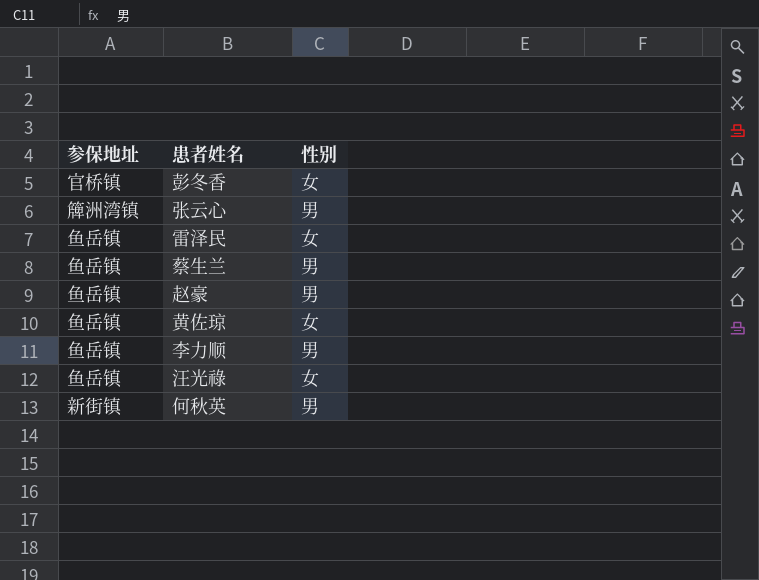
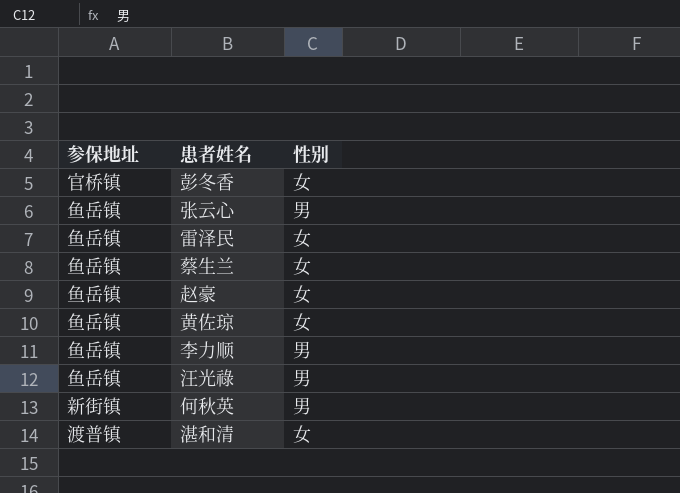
张云心 | 参保地址: 簰洲湾镇 -> 鱼岳镇
蔡生兰 | 性别: 男 -> 女
赵豪 | 性别: 男 -> 女
汪光祿 | 性别: 女 -> 男
row 湛和清: none -> 渡普镇 | 女

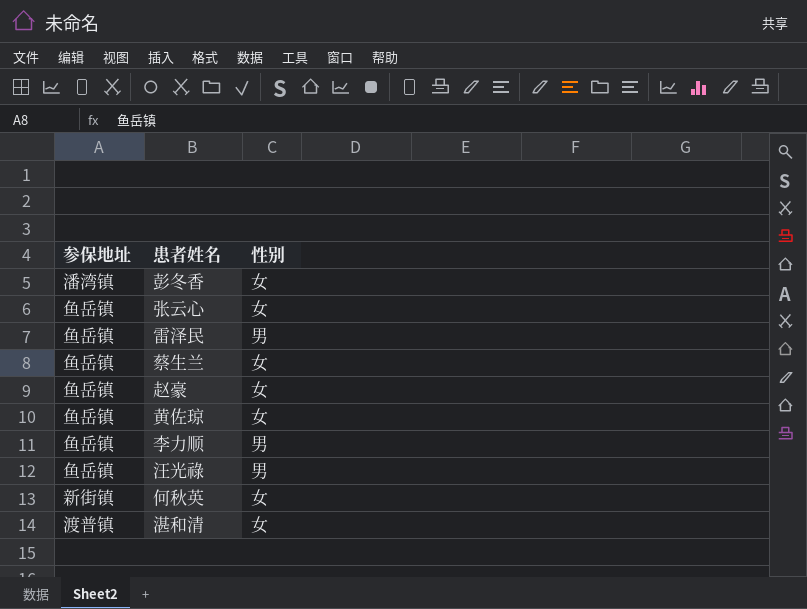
彭冬香 | 参保地址: 官桥镇 -> 潘湾镇
张云心 | 性别: 男 -> 女
雷泽民 | 性别: 女 -> 男
何秋英 | 性别: 男 -> 女

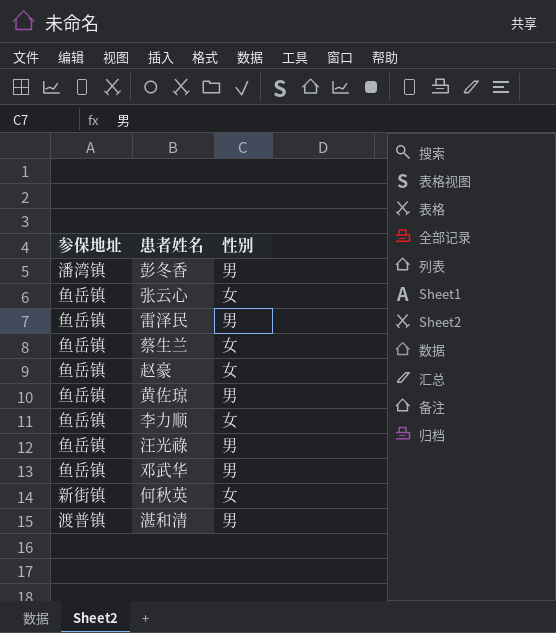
彭冬香 | 性别: 女 -> 男
黄佐琼 | 性别: 女 -> 男
李力顺 | 性别: 男 -> 女
row 邓武华: none -> 鱼岳镇 | 男
湛和清 | 性别: 女 -> 男

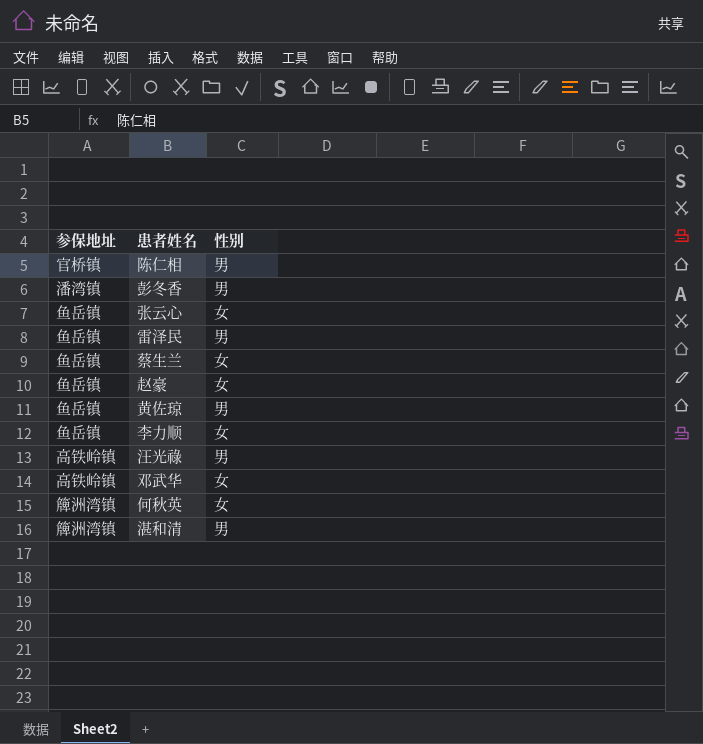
row 陈仁相: none -> 官桥镇 | 男
汪光祿 | 参保地址: 鱼岳镇 -> 高铁岭镇
邓武华 | 参保地址: 鱼岳镇 -> 高铁岭镇
邓武华 | 性别: 男 -> 女
何秋英 | 参保地址: 新街镇 -> 簰洲湾镇
湛和清 | 参保地址: 渡普镇 -> 簰洲湾镇

